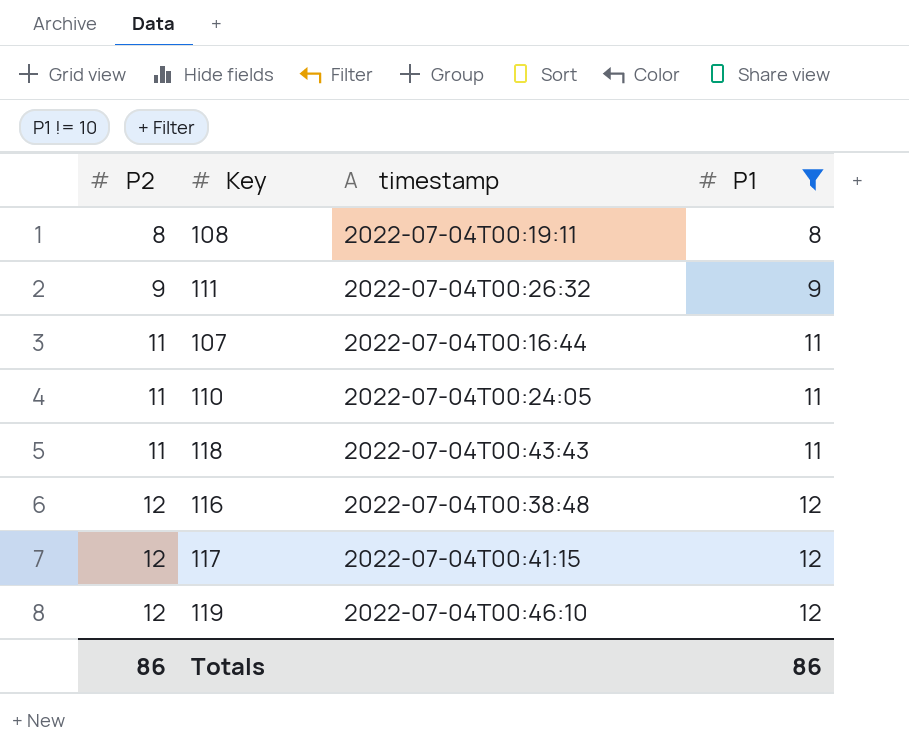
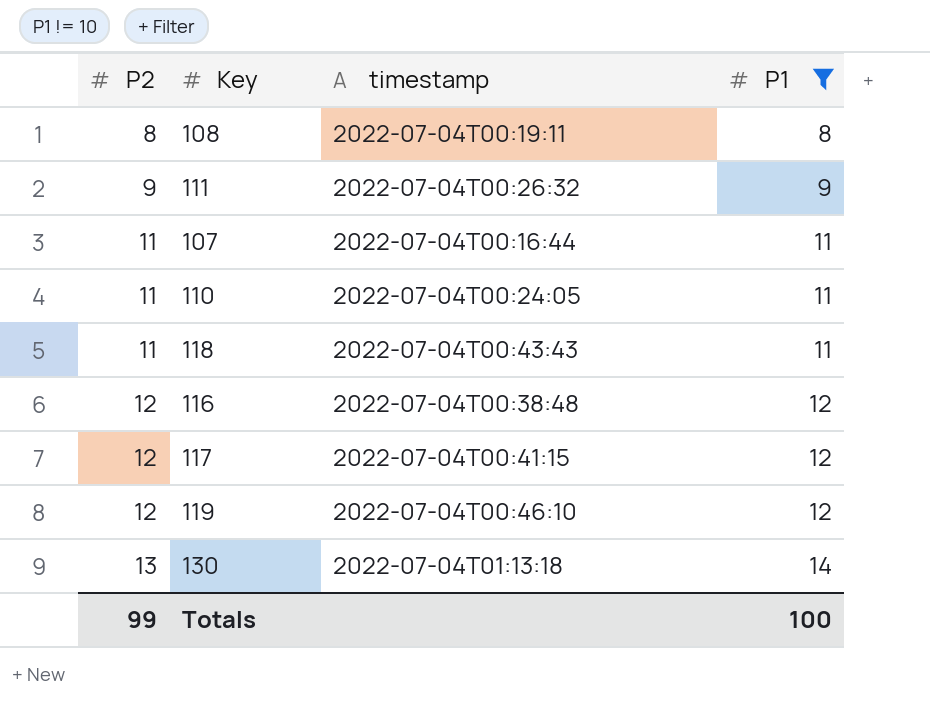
row 130: none -> 13 | 2022-07-04T01:13:18 | 14
Totals | P2: 86 -> 99
Totals | P1: 86 -> 100

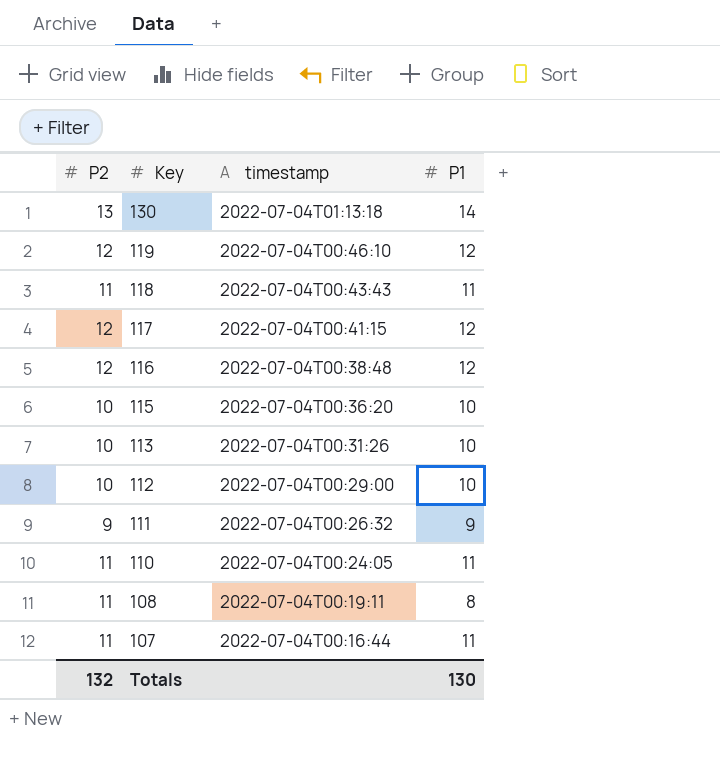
filter: P1 != 10 -> none
row order: P2 ascending -> Key descending
108 | P2: 8 -> 11
Totals | P2: 99 -> 132
Totals | P1: 100 -> 130

